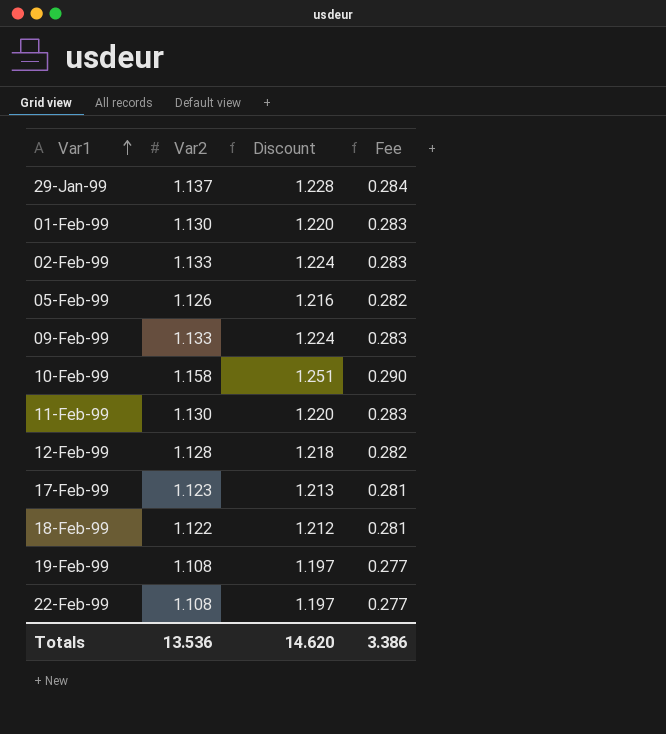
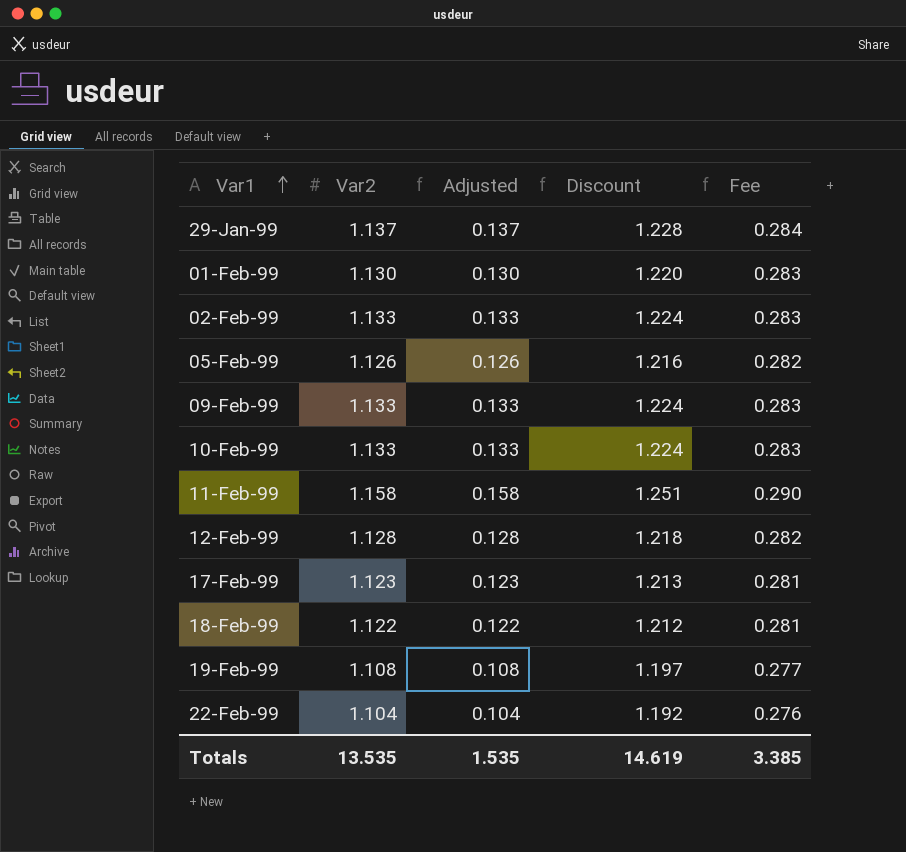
column Adjusted | formula: none -> [Var2] - 1
10-Feb-99 | Var2: 1.158 -> 1.133
10-Feb-99 | Discount: 1.251 -> 1.224
10-Feb-99 | Fee: 0.290 -> 0.283
11-Feb-99 | Var2: 1.130 -> 1.158
11-Feb-99 | Discount: 1.220 -> 1.251
11-Feb-99 | Fee: 0.283 -> 0.290
22-Feb-99 | Var2: 1.108 -> 1.104
22-Feb-99 | Discount: 1.197 -> 1.192
22-Feb-99 | Fee: 0.277 -> 0.276
Totals | Var2: 13.536 -> 13.535
Totals | Discount: 14.620 -> 14.619
Totals | Fee: 3.386 -> 3.385

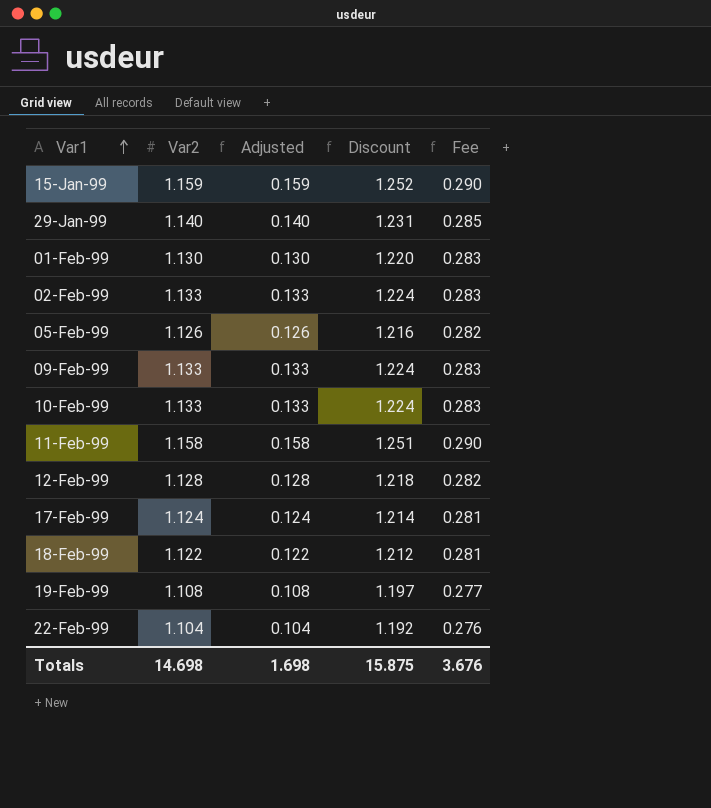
row 15-Jan-99: none -> 1.159 | 0.159 | 1.252 | 0.290
29-Jan-99 | Var2: 1.137 -> 1.140
29-Jan-99 | Adjusted: 0.137 -> 0.140
29-Jan-99 | Discount: 1.228 -> 1.231
29-Jan-99 | Fee: 0.284 -> 0.285
17-Feb-99 | Var2: 1.123 -> 1.124
17-Feb-99 | Adjusted: 0.123 -> 0.124
17-Feb-99 | Discount: 1.213 -> 1.214
Totals | Var2: 13.535 -> 14.698
Totals | Adjusted: 1.535 -> 1.698
Totals | Discount: 14.619 -> 15.875
Totals | Fee: 3.385 -> 3.676

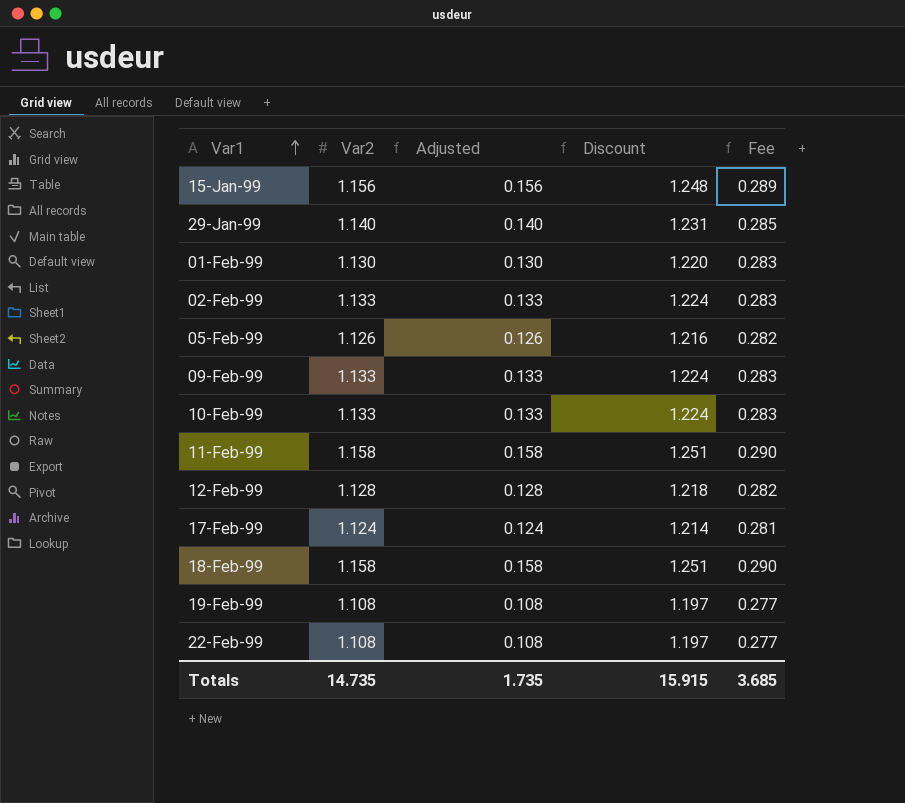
15-Jan-99 | Var2: 1.159 -> 1.156
15-Jan-99 | Adjusted: 0.159 -> 0.156
15-Jan-99 | Discount: 1.252 -> 1.248
15-Jan-99 | Fee: 0.290 -> 0.289
18-Feb-99 | Var2: 1.122 -> 1.158
18-Feb-99 | Adjusted: 0.122 -> 0.158
18-Feb-99 | Discount: 1.212 -> 1.251
18-Feb-99 | Fee: 0.281 -> 0.290
22-Feb-99 | Var2: 1.104 -> 1.108
22-Feb-99 | Adjusted: 0.104 -> 0.108
22-Feb-99 | Discount: 1.192 -> 1.197
22-Feb-99 | Fee: 0.276 -> 0.277
Totals | Var2: 14.698 -> 14.735
Totals | Adjusted: 1.698 -> 1.735
Totals | Discount: 15.875 -> 15.915
Totals | Fee: 3.676 -> 3.685

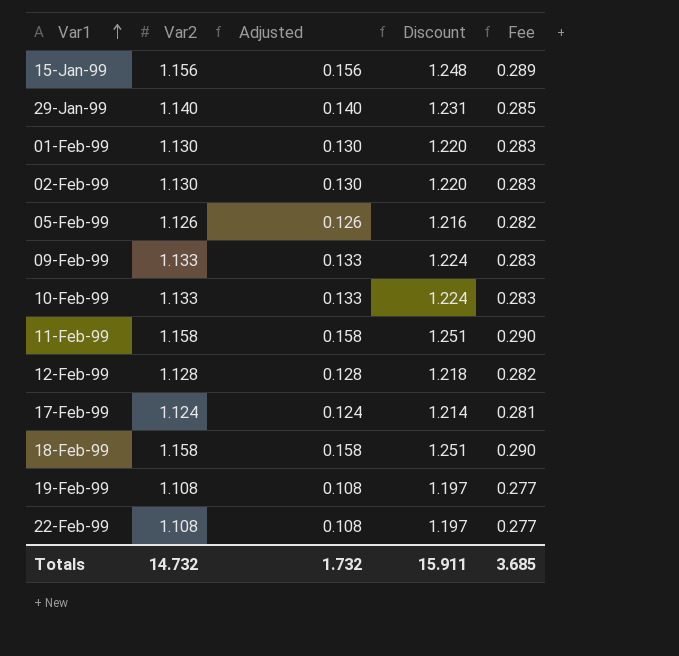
02-Feb-99 | Var2: 1.133 -> 1.130
02-Feb-99 | Adjusted: 0.133 -> 0.130
02-Feb-99 | Discount: 1.224 -> 1.220
Totals | Var2: 14.735 -> 14.732
Totals | Adjusted: 1.735 -> 1.732
Totals | Discount: 15.915 -> 15.911

